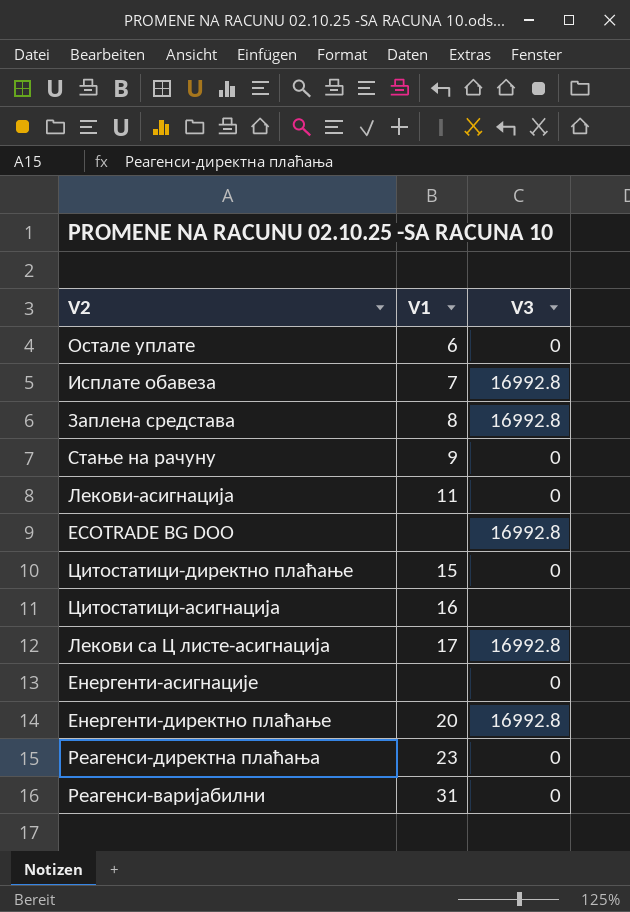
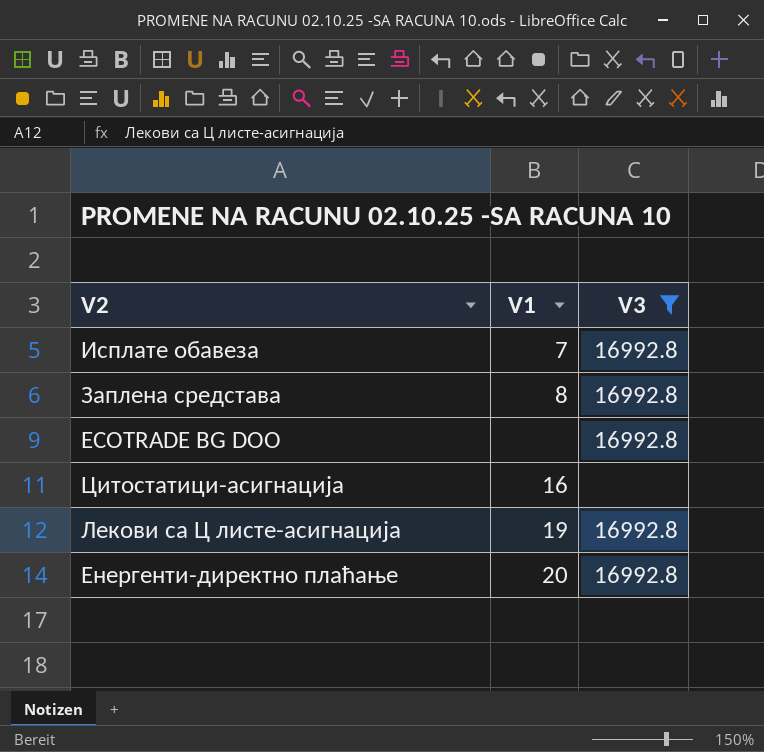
filter: none -> V3 != 0
Лекови са Ц листе-асигнација | V1: 17 -> 19

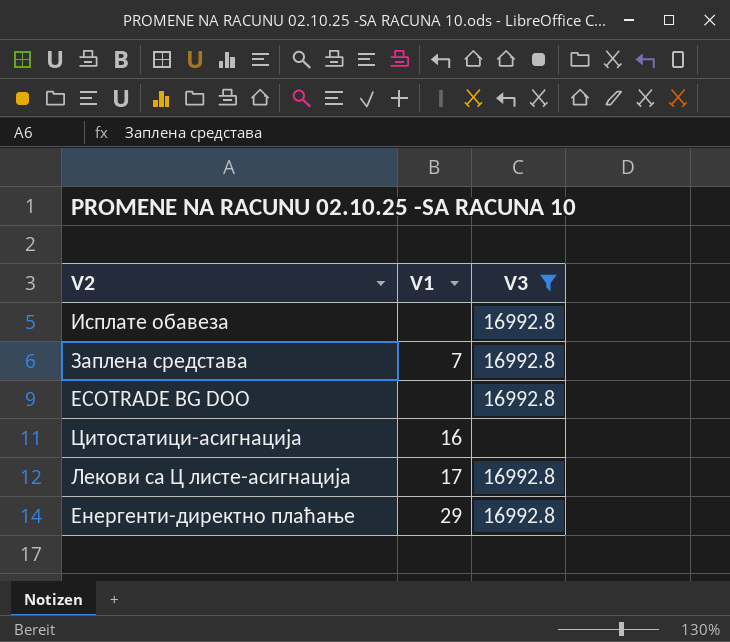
Исплате обавеза | V1: 7 -> none
Заплена средстава | V1: 8 -> 7
Лекови са Ц листе-асигнација | V1: 19 -> 17
Енергенти-директно плаћање | V1: 20 -> 29

